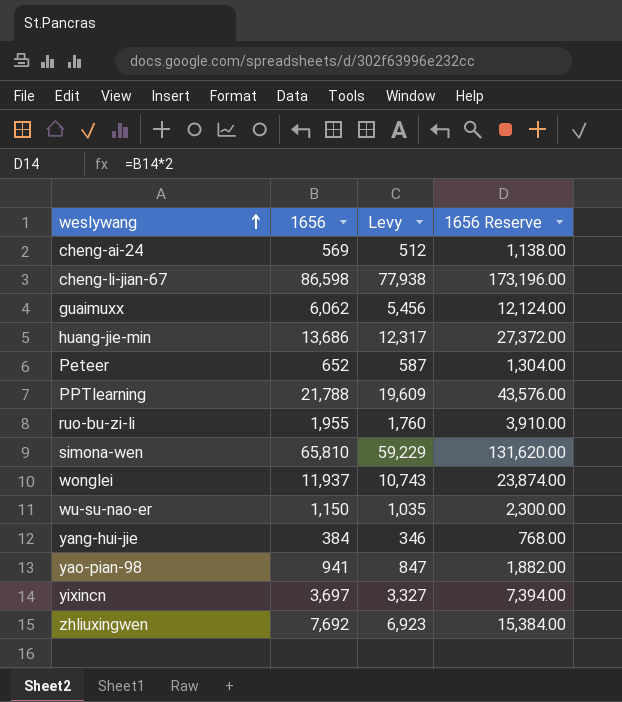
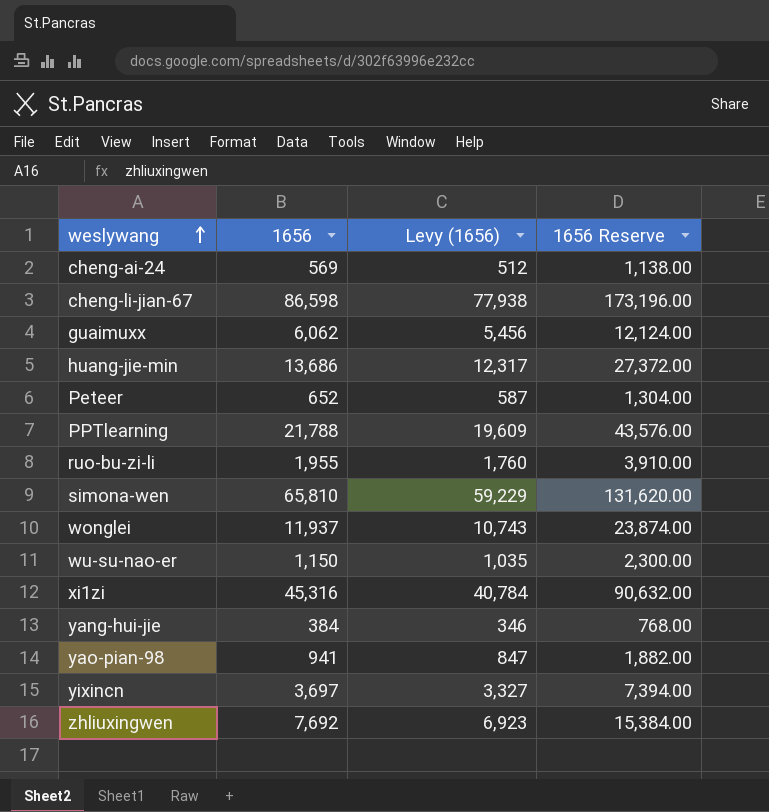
column name: Levy -> Levy (1656)
row xi1zi: none -> 45,316 | 40,784 | 90,632.00

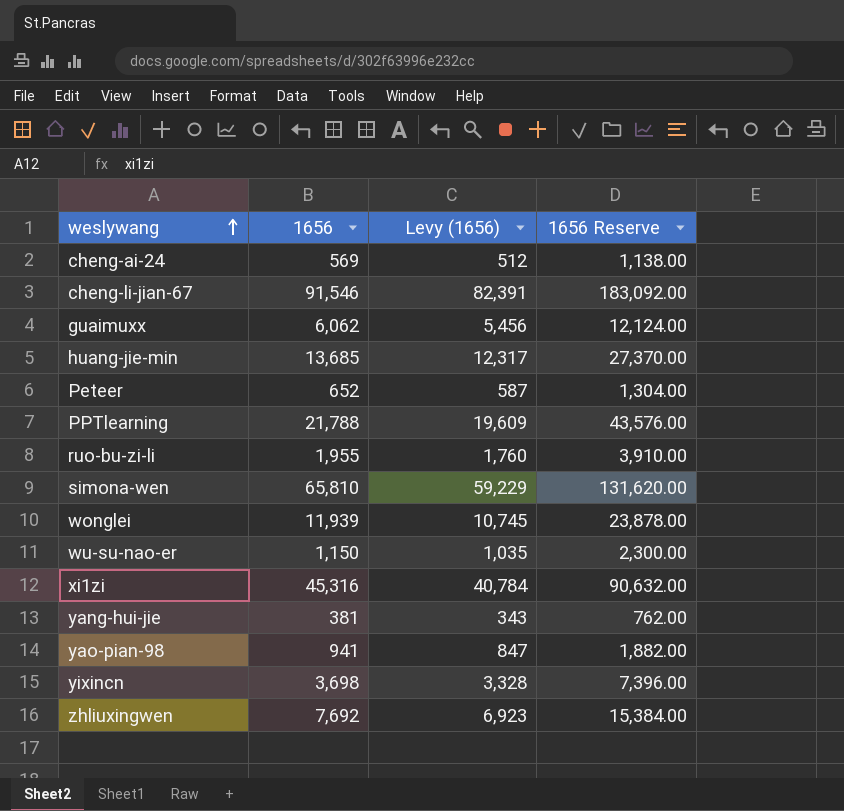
cheng-li-jian-67 | 1656: 86,598 -> 91,546
cheng-li-jian-67 | Levy (1656): 77,938 -> 82,391
cheng-li-jian-67 | 1656 Reserve: 173,196.00 -> 183,092.00
huang-jie-min | 1656: 13,686 -> 13,685
huang-jie-min | 1656 Reserve: 27,372.00 -> 27,370.00
wonglei | 1656: 11,937 -> 11,939
wonglei | Levy (1656): 10,743 -> 10,745
wonglei | 1656 Reserve: 23,874.00 -> 23,878.00
yang-hui-jie | 1656: 384 -> 381
yang-hui-jie | Levy (1656): 346 -> 343
yang-hui-jie | 1656 Reserve: 768.00 -> 762.00
yixincn | 1656: 3,697 -> 3,698
yixincn | Levy (1656): 3,327 -> 3,328
yixincn | 1656 Reserve: 7,394.00 -> 7,396.00

